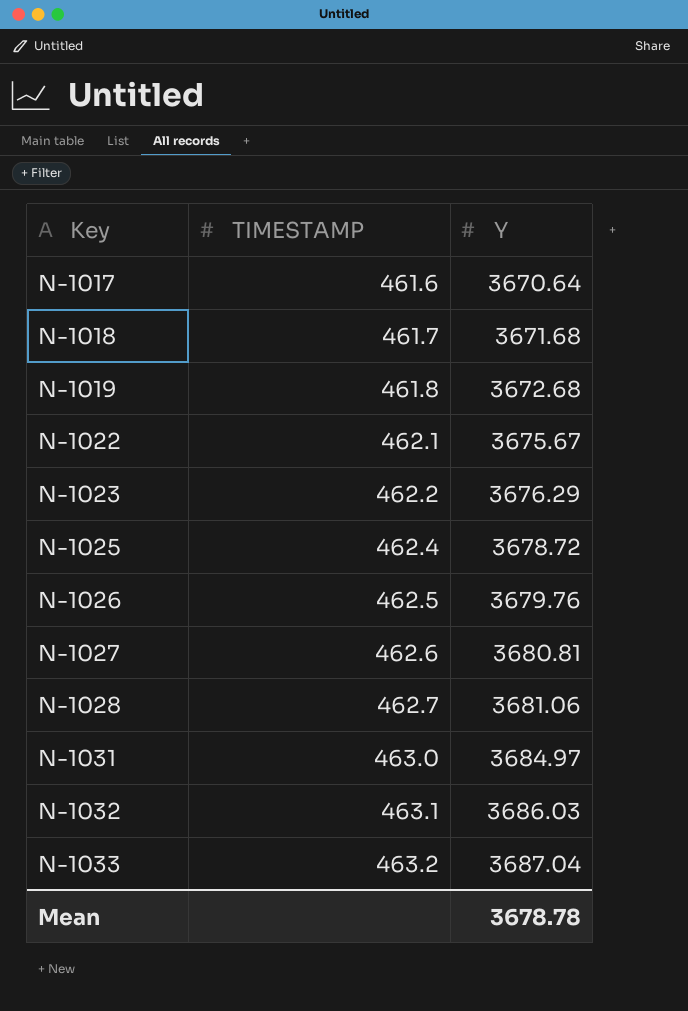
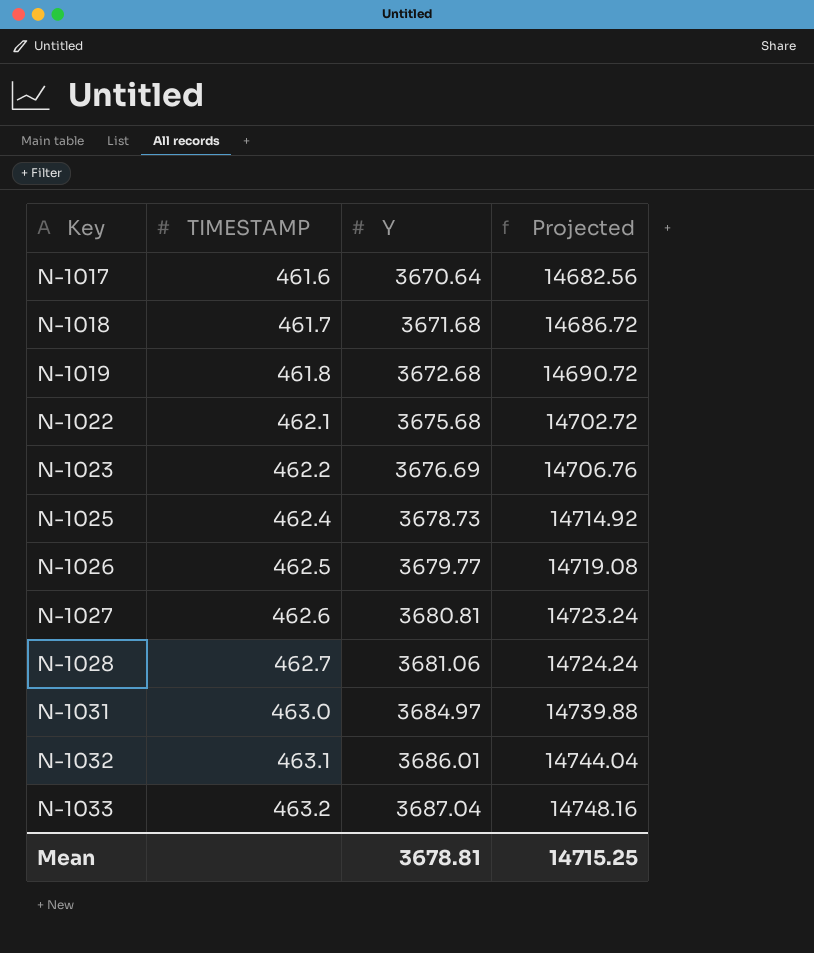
column Projected | formula: none -> [Y] * 4
N-1022 | Y: 3675.67 -> 3675.68
N-1023 | Y: 3676.29 -> 3676.69
N-1025 | Y: 3678.72 -> 3678.73
N-1026 | Y: 3679.76 -> 3679.77
N-1032 | Y: 3686.03 -> 3686.01
Mean | Y: 3678.78 -> 3678.81

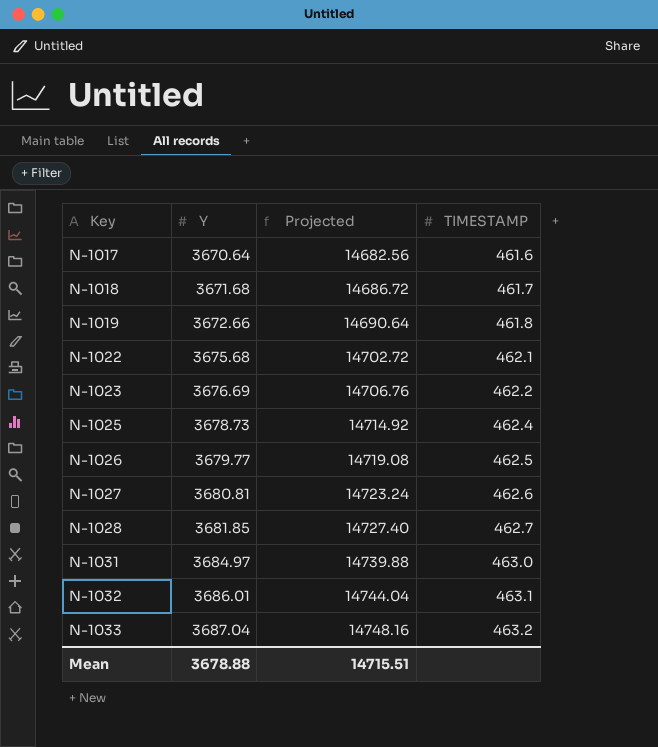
column TIMESTAMP | position: 2 -> 4
N-1019 | Y: 3672.68 -> 3672.66
N-1019 | Projected: 14690.72 -> 14690.64
N-1028 | Y: 3681.06 -> 3681.85
N-1028 | Projected: 14724.24 -> 14727.40
Mean | Y: 3678.81 -> 3678.88
Mean | Projected: 14715.25 -> 14715.51

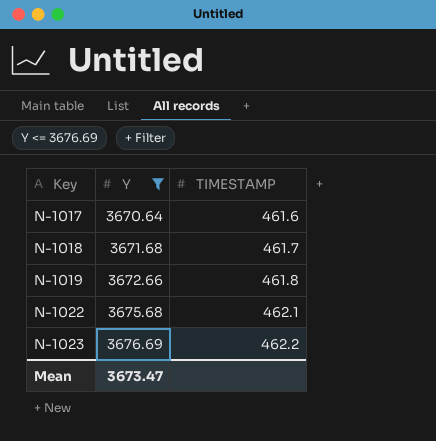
filter: none -> Y <= 3676.69
column Projected | formula: [Y] * 4 -> none
Mean | Y: 3678.88 -> 3673.47

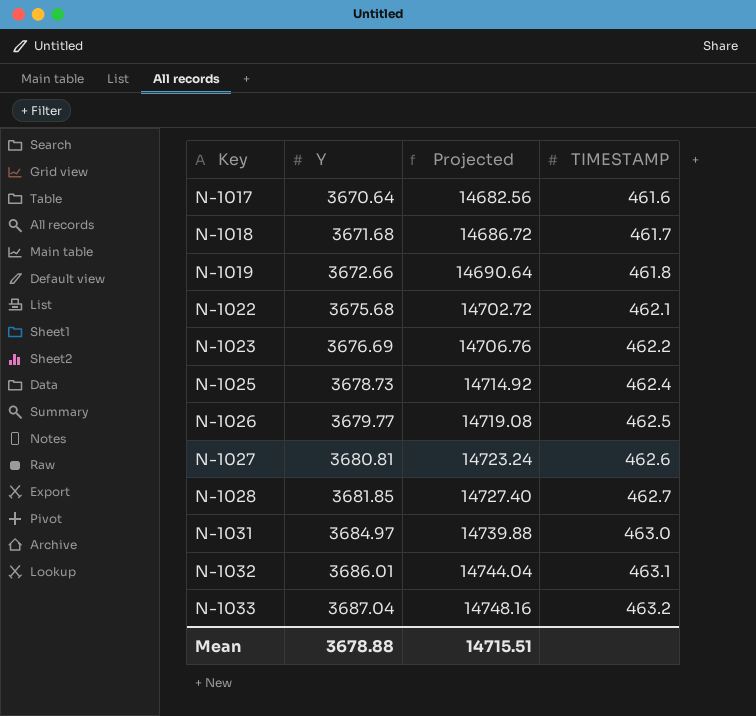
filter: Y <= 3676.69 -> none
column Projected | formula: none -> [Y] * 4
Mean | Y: 3673.47 -> 3678.88

